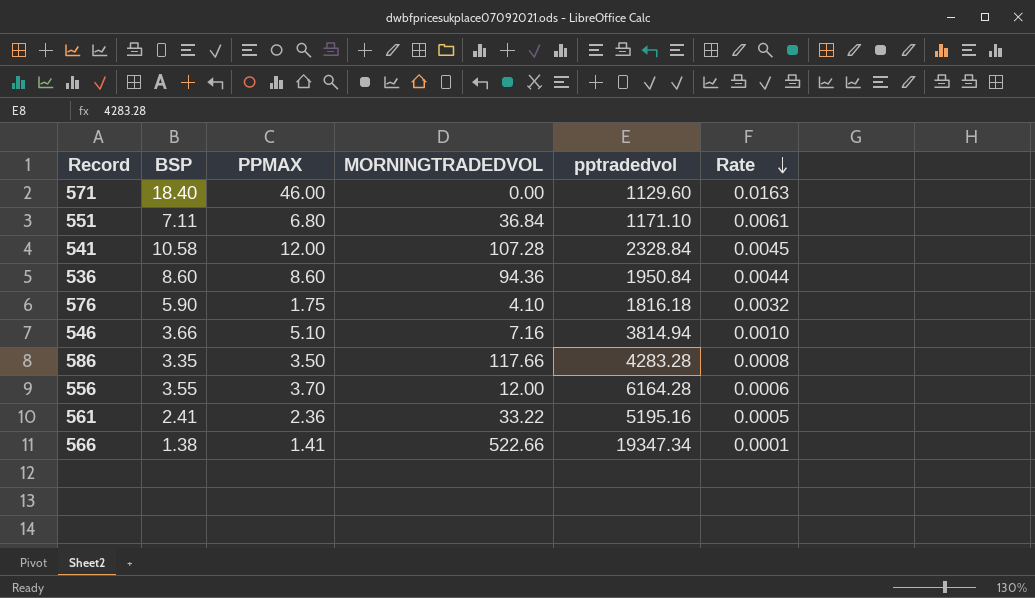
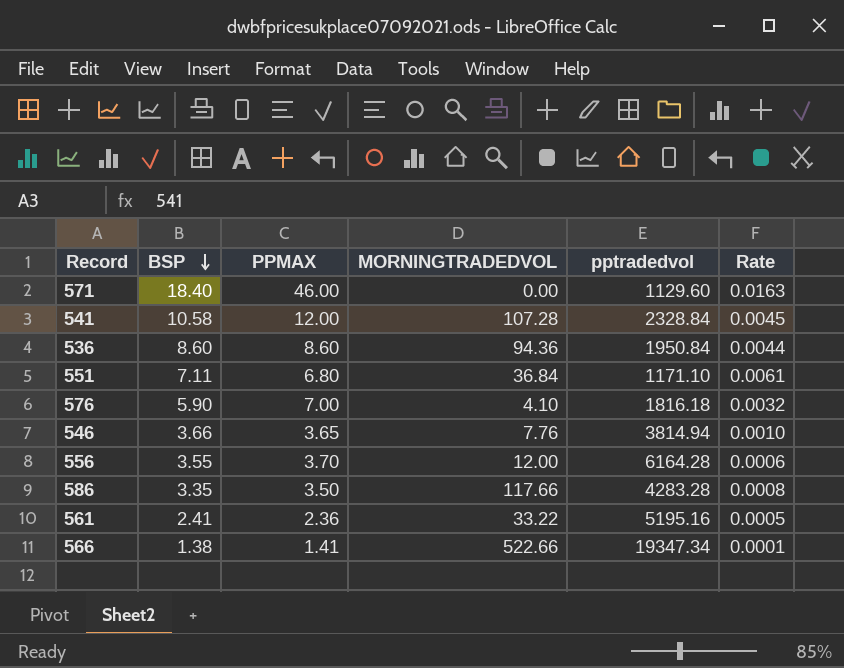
row order: Rate descending -> BSP descending
576 | PPMAX: 1.75 -> 7.00
546 | PPMAX: 5.10 -> 3.65
546 | MORNINGTRADEDVOL: 7.16 -> 7.76

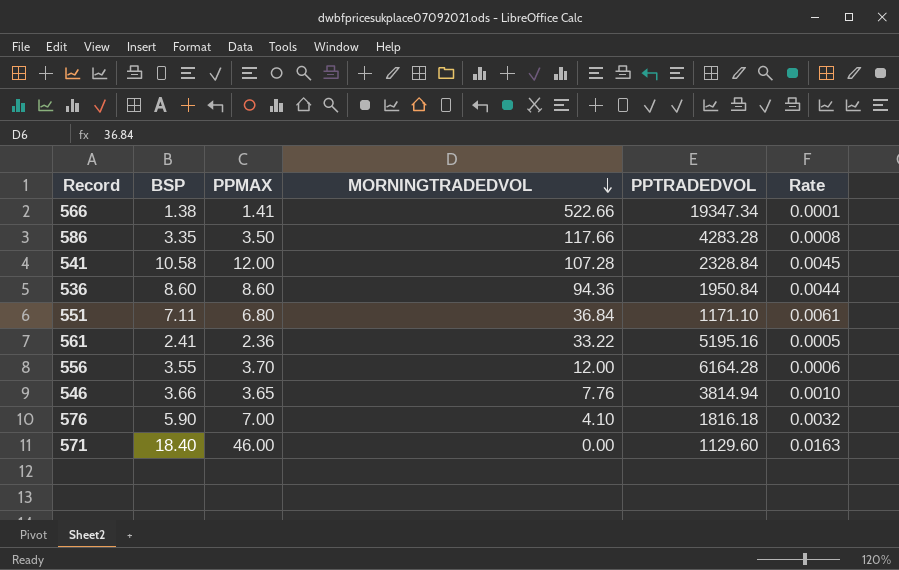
row order: BSP descending -> MORNINGTRADEDVOL descending
column name: pptradedvol -> PPTRADEDVOL

